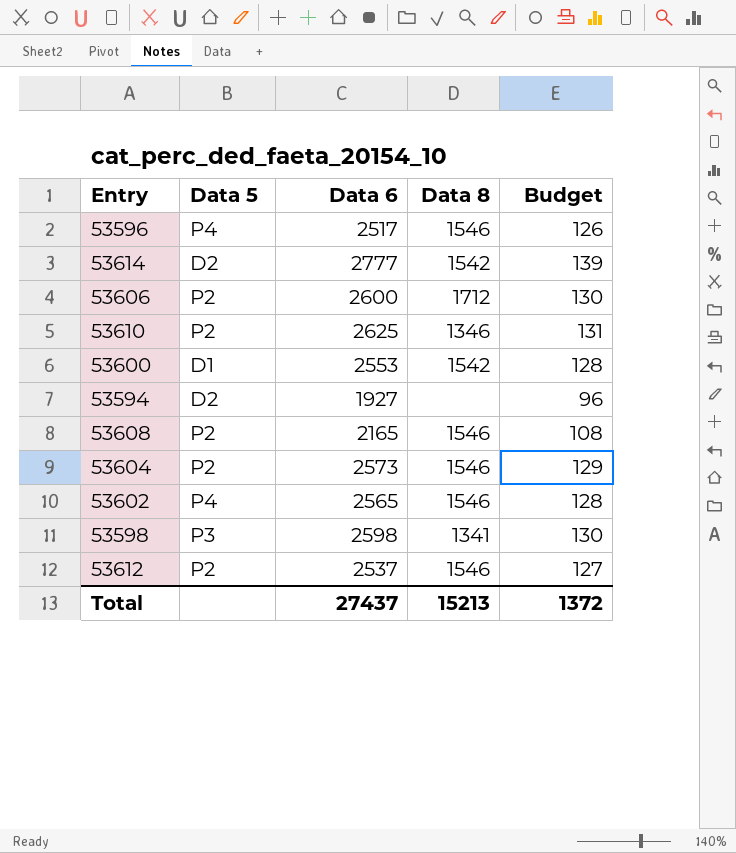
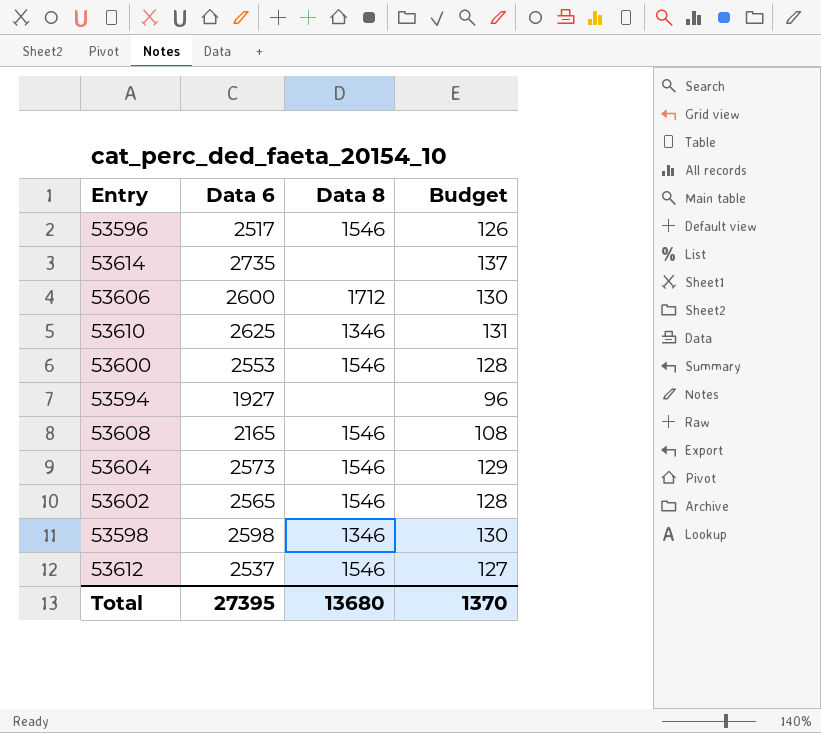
column Data 5 | position: 2 -> none
53614 | Data 6: 2777 -> 2735
53614 | Data 8: 1542 -> none
53614 | Budget: 139 -> 137
53600 | Data 8: 1542 -> 1546
53598 | Data 8: 1341 -> 1346
Total | Data 6: 27437 -> 27395
Total | Data 8: 15213 -> 13680
Total | Budget: 1372 -> 1370

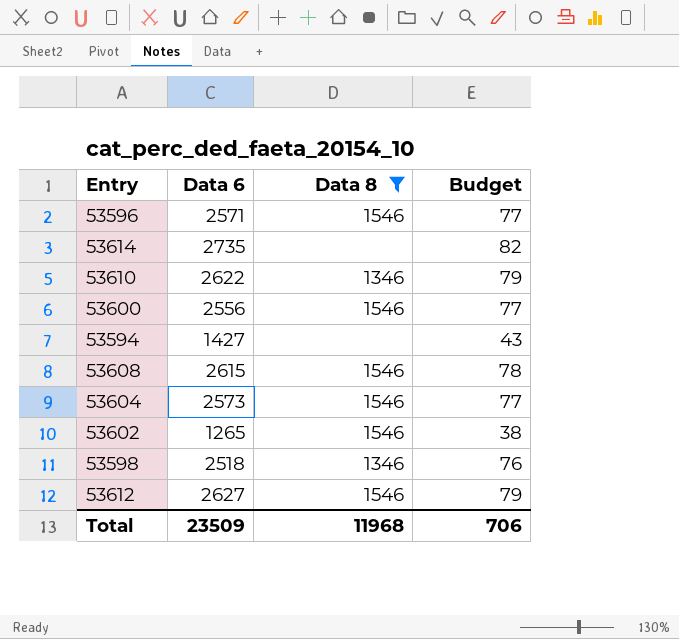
filter: none -> Data 8 != 1712
column Budget | formula: [Data 6] * 0.05 -> [Data 6] * 0.03
53596 | Data 6: 2517 -> 2571
53610 | Data 6: 2625 -> 2622
53600 | Data 6: 2553 -> 2556
53594 | Data 6: 1927 -> 1427
53608 | Data 6: 2165 -> 2615
53602 | Data 6: 2565 -> 1265
53598 | Data 6: 2598 -> 2518
53612 | Data 6: 2537 -> 2627
Total | Data 6: 27395 -> 23509
Total | Data 8: 13680 -> 11968
Total | Budget: 1370 -> 706

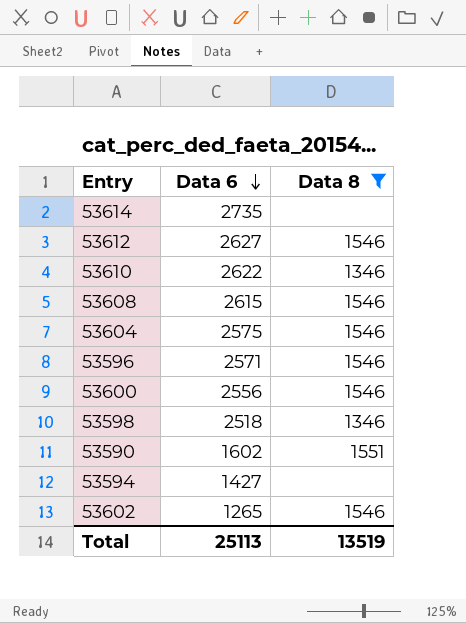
row order: none -> Data 6 descending
column Budget | formula: [Data 6] * 0.03 -> none
53604 | Data 6: 2573 -> 2575
row 53590: none -> 1602 | 1551
Total | Data 6: 23509 -> 25113
Total | Data 8: 11968 -> 13519

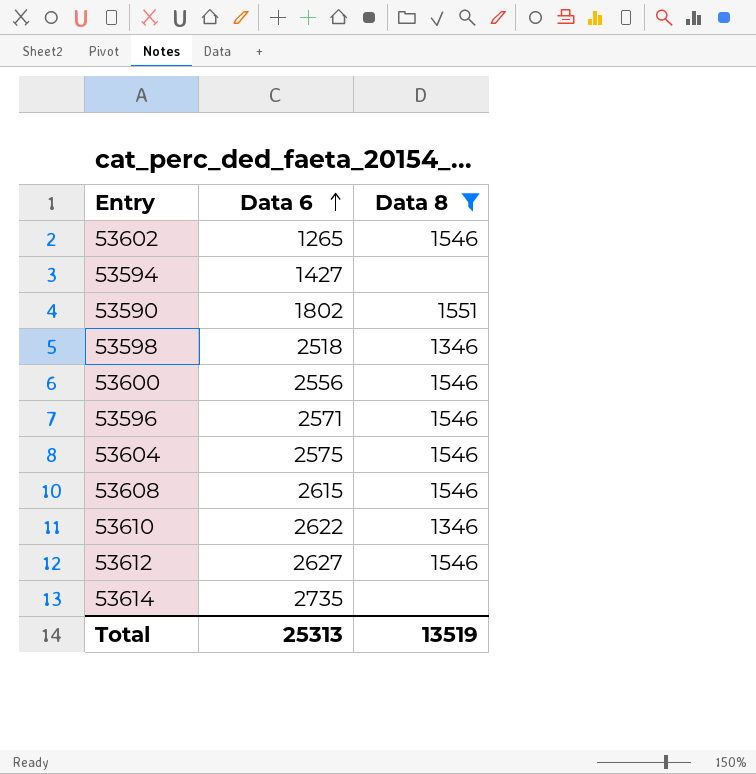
row order: Data 6 descending -> Data 6 ascending
53590 | Data 6: 1602 -> 1802
Total | Data 6: 25113 -> 25313

